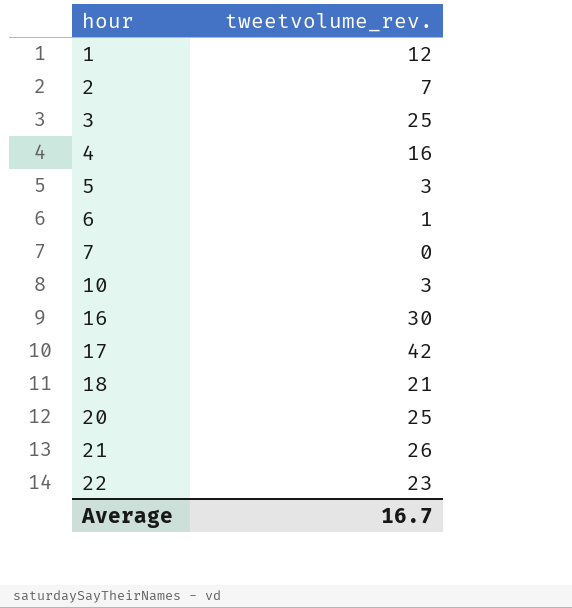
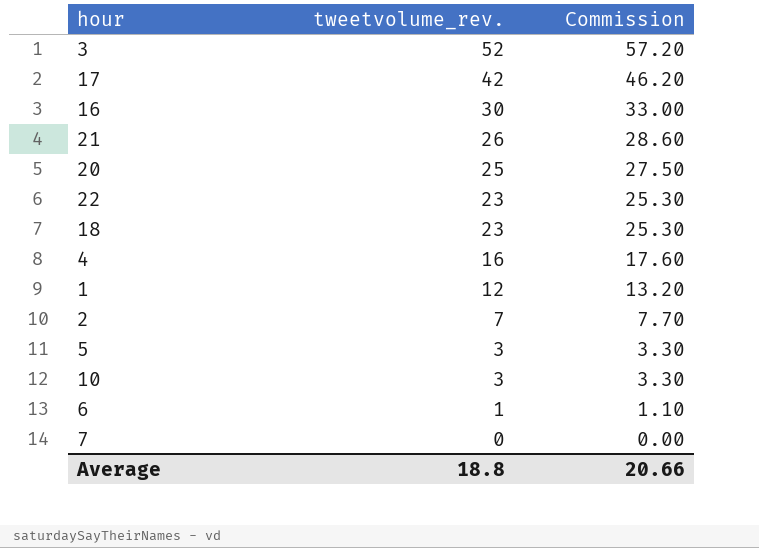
row order: hour ascending -> tweetvolume_rev. descending
column Commission | formula: none -> [tweetvolume_rev.] * 1.1
3 | tweetvolume_rev.: 25 -> 52
18 | tweetvolume_rev.: 21 -> 23
Average | tweetvolume_rev.: 16.7 -> 18.8

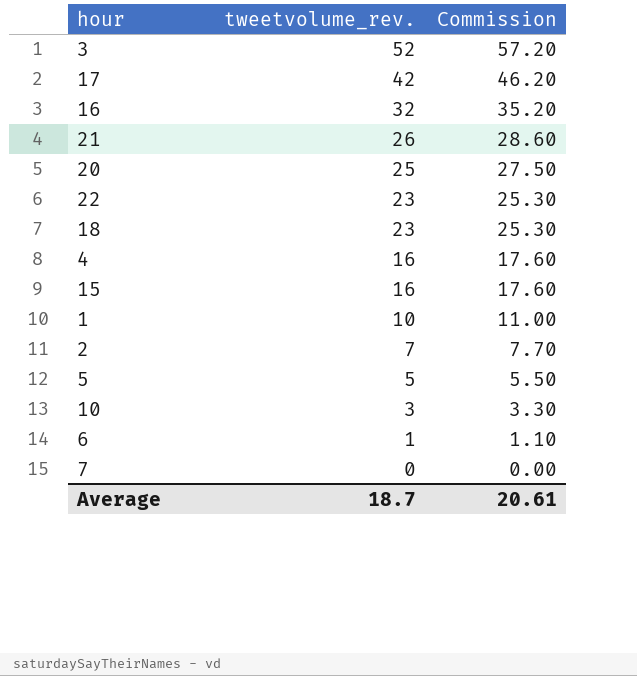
16 | tweetvolume_rev.: 30 -> 32
16 | Commission: 33.00 -> 35.20
row 15: none -> 16 | 17.60
1 | tweetvolume_rev.: 12 -> 10
1 | Commission: 13.20 -> 11.00
5 | tweetvolume_rev.: 3 -> 5
5 | Commission: 3.30 -> 5.50
Average | tweetvolume_rev.: 18.8 -> 18.7
Average | Commission: 20.66 -> 20.61

